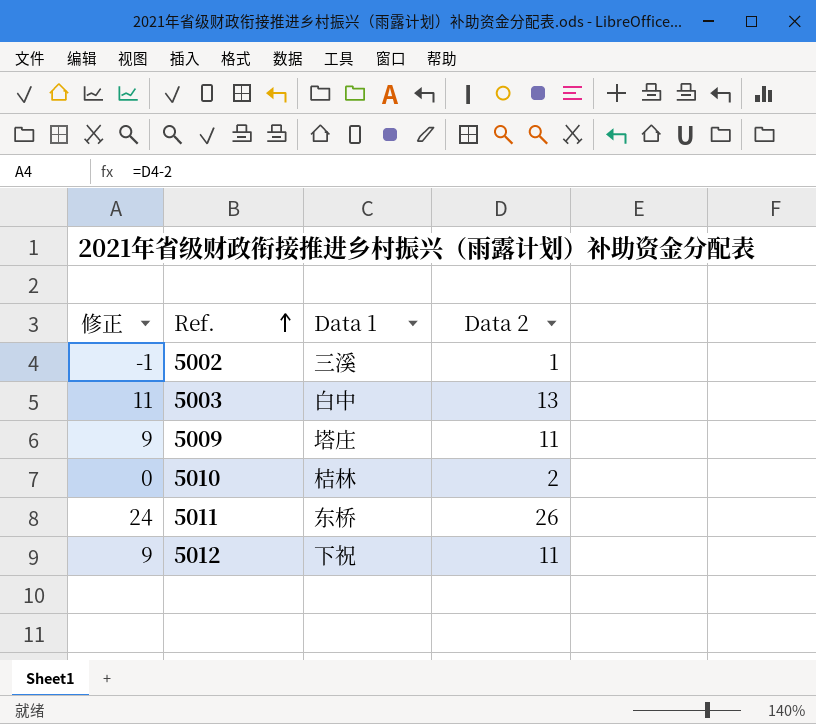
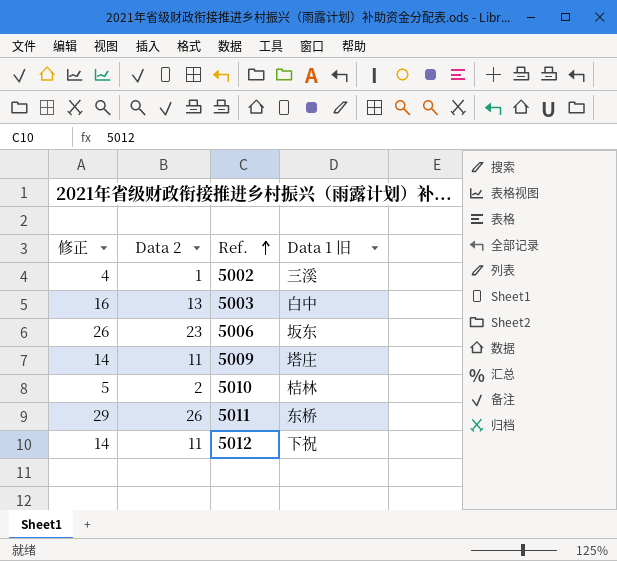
column 修正 | formula: [Data 2] - 2 -> [Data 2] + 3
column Data 2 | position: 4 -> 2
column name: Data 1 -> Data 1 旧
row 5006: none -> 26 | 23 | 坂东

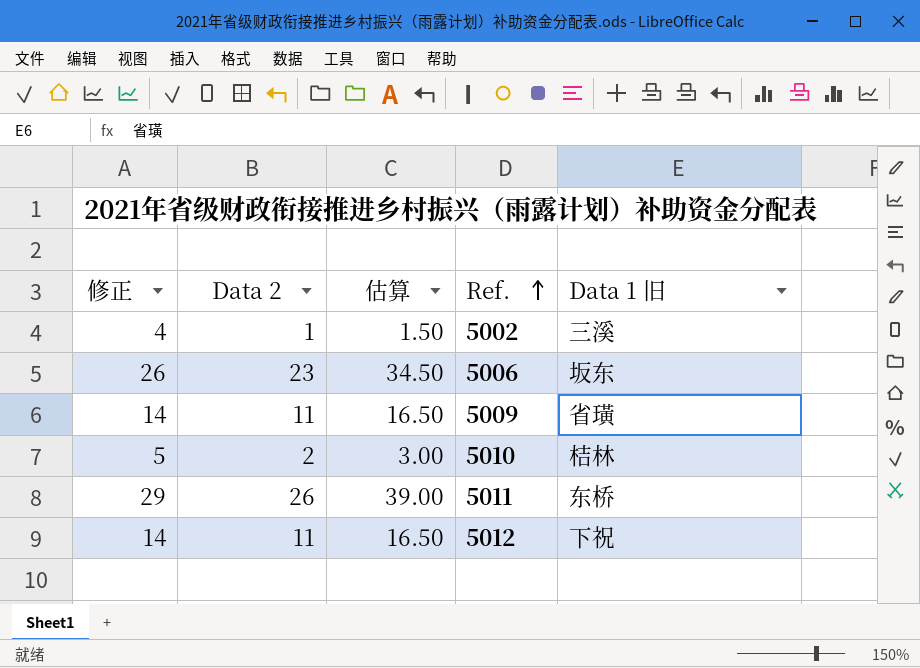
column 估算 | formula: none -> [Data 2] * 1.5
row 5003: 16 | 13 | 白中 -> none
5009 | Data 1 旧: 塔庄 -> 省璜

